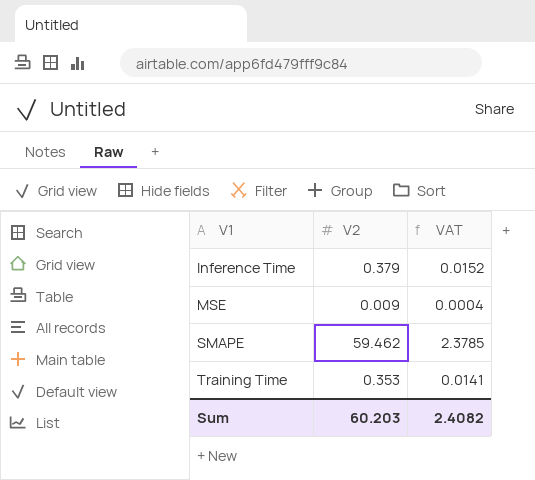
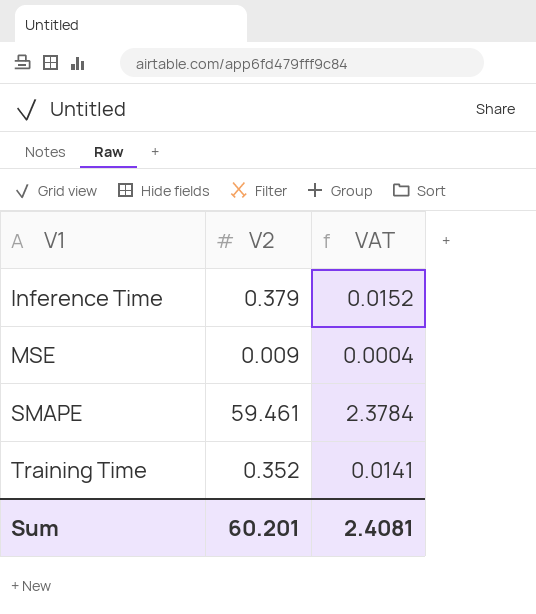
SMAPE | V2: 59.462 -> 59.461
SMAPE | VAT: 2.3785 -> 2.3784
Training Time | V2: 0.353 -> 0.352
Sum | V2: 60.203 -> 60.201
Sum | VAT: 2.4082 -> 2.4081

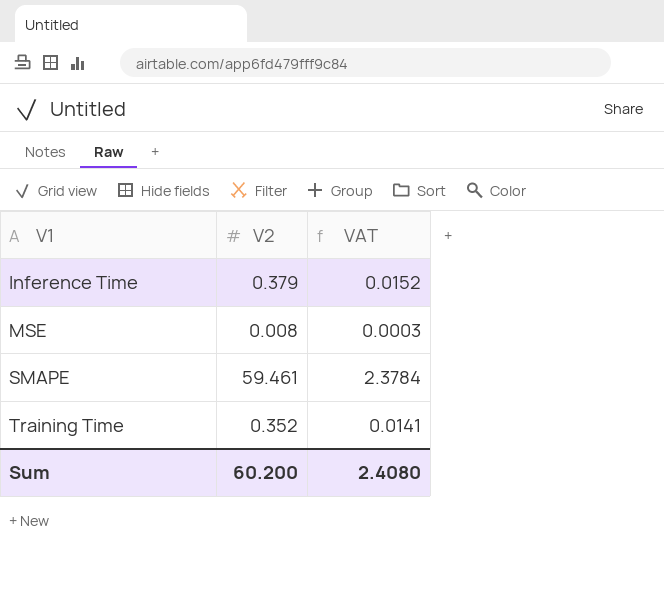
MSE | V2: 0.009 -> 0.008
MSE | VAT: 0.0004 -> 0.0003
Sum | V2: 60.201 -> 60.200
Sum | VAT: 2.4081 -> 2.4080

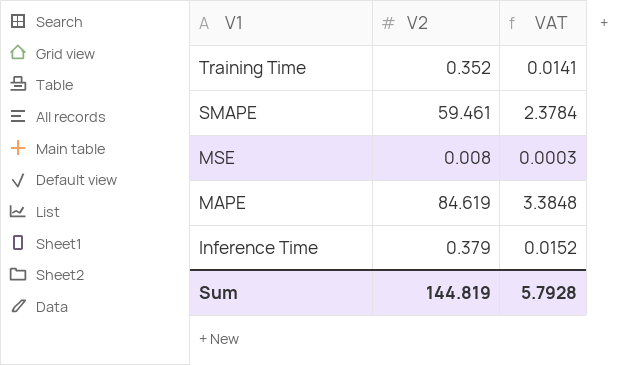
row order: V1 ascending -> V1 descending
row MAPE: none -> 84.619 | 3.3848
Sum | V2: 60.200 -> 144.819
Sum | VAT: 2.4080 -> 5.7928

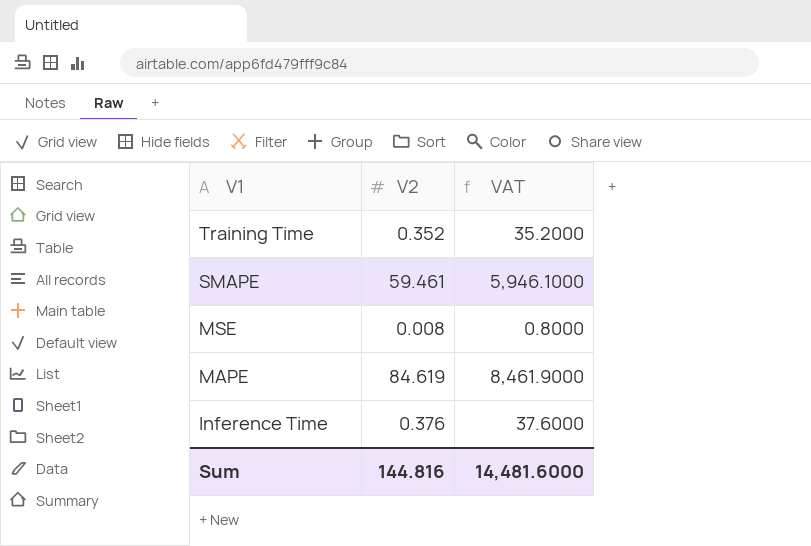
column VAT | formula: [V2] * 0.04 -> [V2] * 100
Inference Time | V2: 0.379 -> 0.376
Sum | V2: 144.819 -> 144.816
Sum | VAT: 5.7928 -> 14,481.6000

